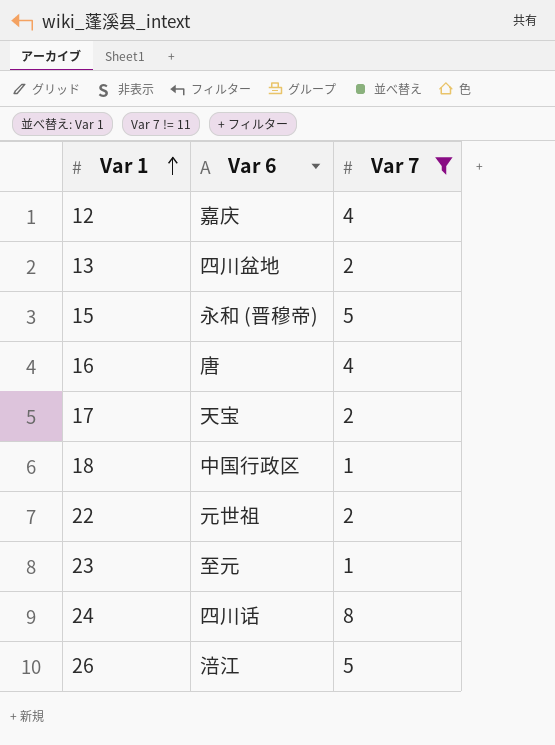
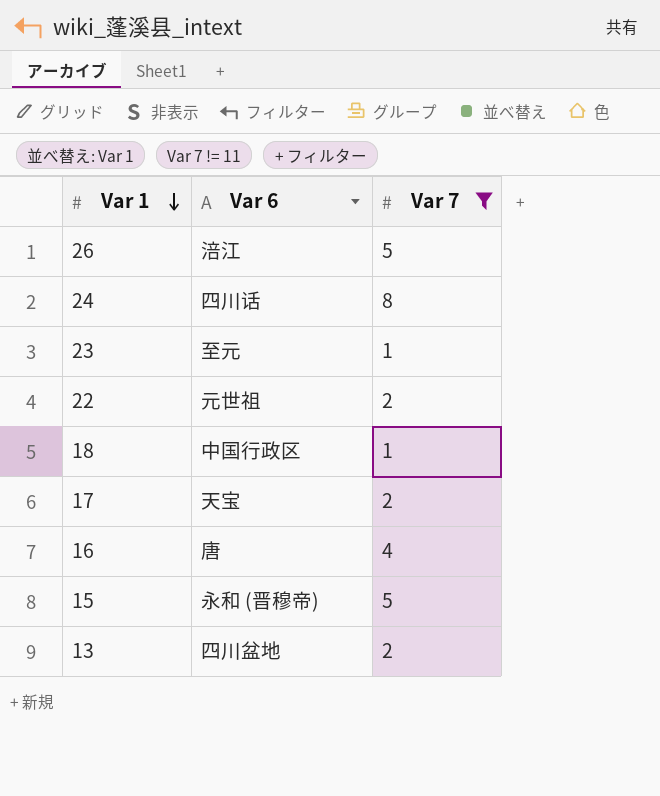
row order: Var 1 ascending -> Var 1 descending
row 12: 嘉庆 | 4 -> none

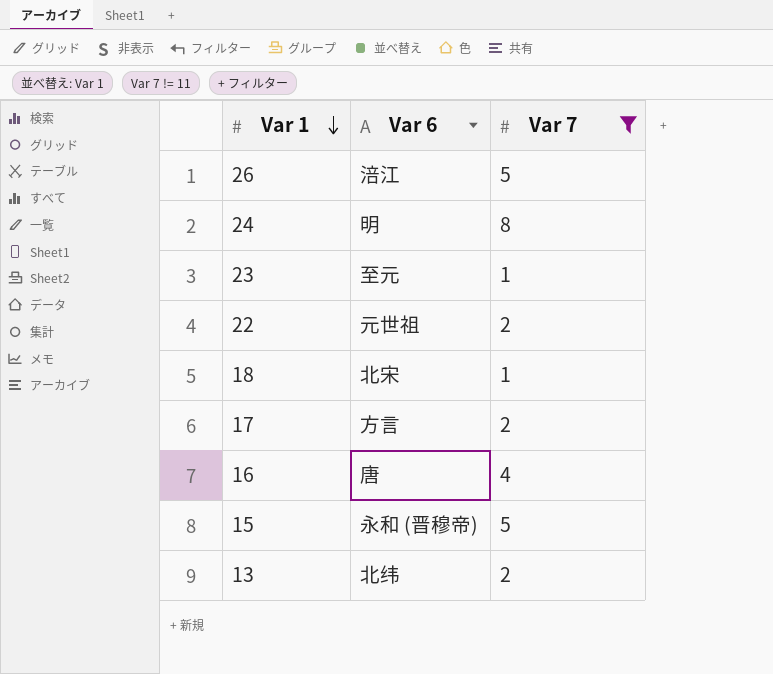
24 | Var 6: 四川话 -> 明
18 | Var 6: 中国行政区 -> 北宋
17 | Var 6: 天宝 -> 方言
13 | Var 6: 四川盆地 -> 北纬

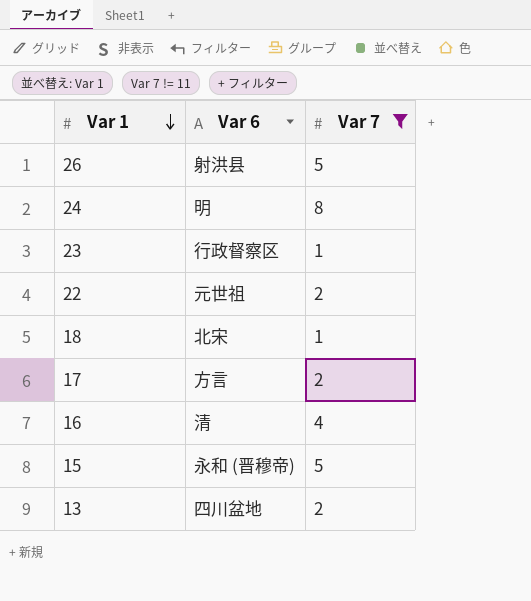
26 | Var 6: 涪江 -> 射洪县
23 | Var 6: 至元 -> 行政督察区
16 | Var 6: 唐 -> 清
13 | Var 6: 北纬 -> 四川盆地

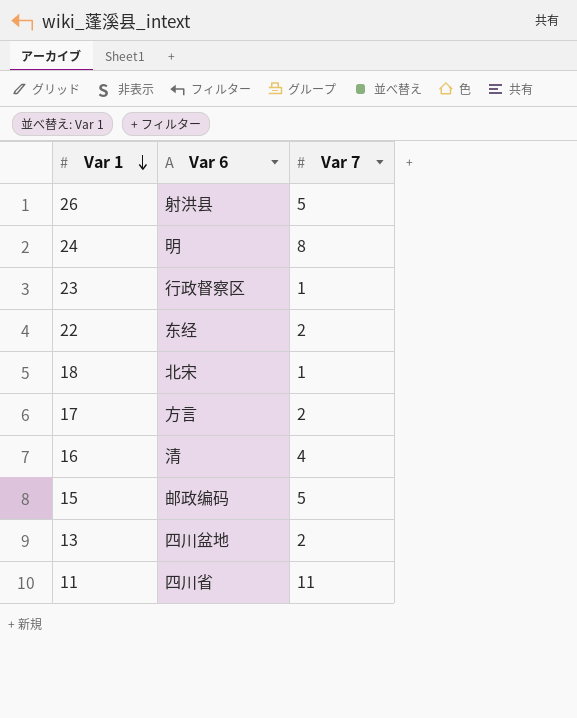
filter: Var 7 != 11 -> none
22 | Var 6: 元世祖 -> 东经
15 | Var 6: 永和 (晋穆帝) -> 邮政编码

